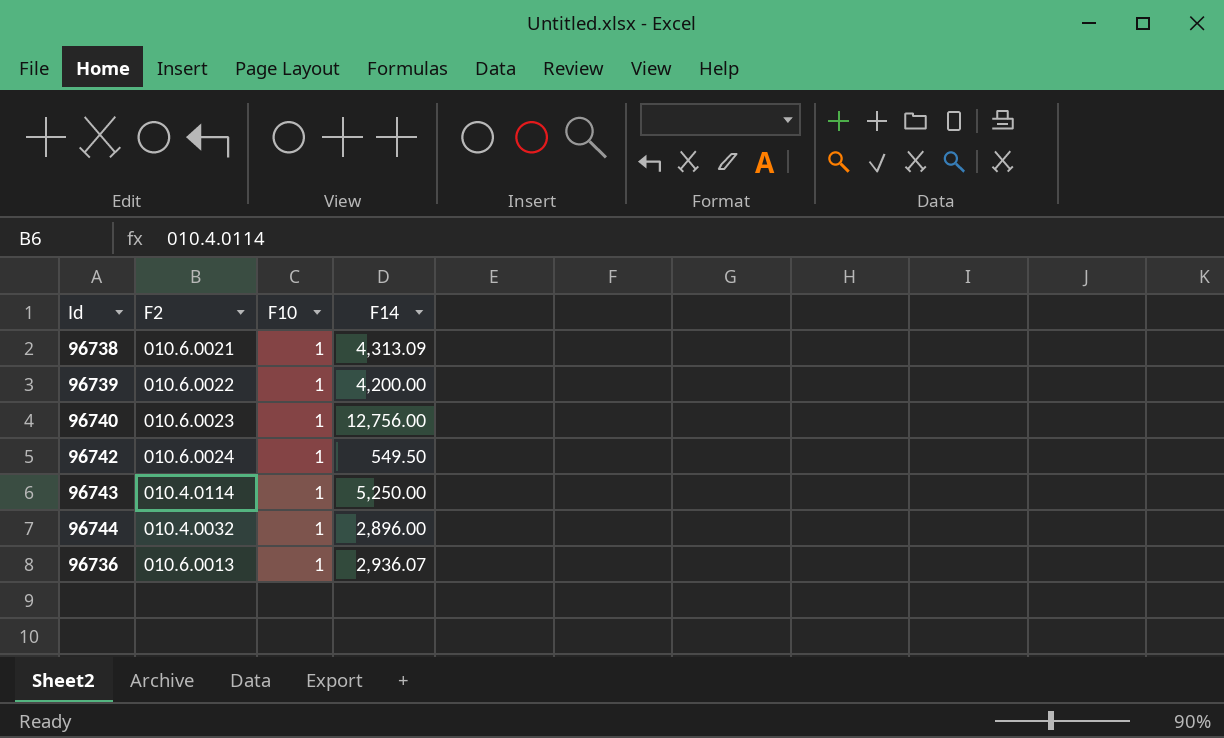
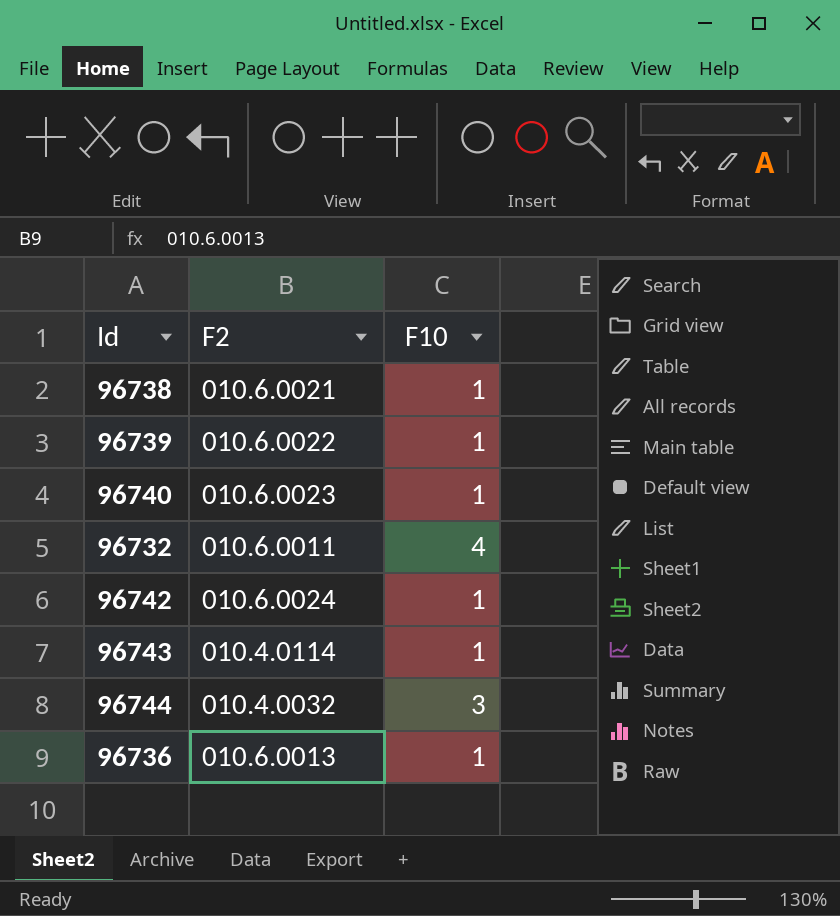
column F14 | position: 4 -> none
row 96732: none -> 010.6.0011 | 4
96744 | F10: 1 -> 3

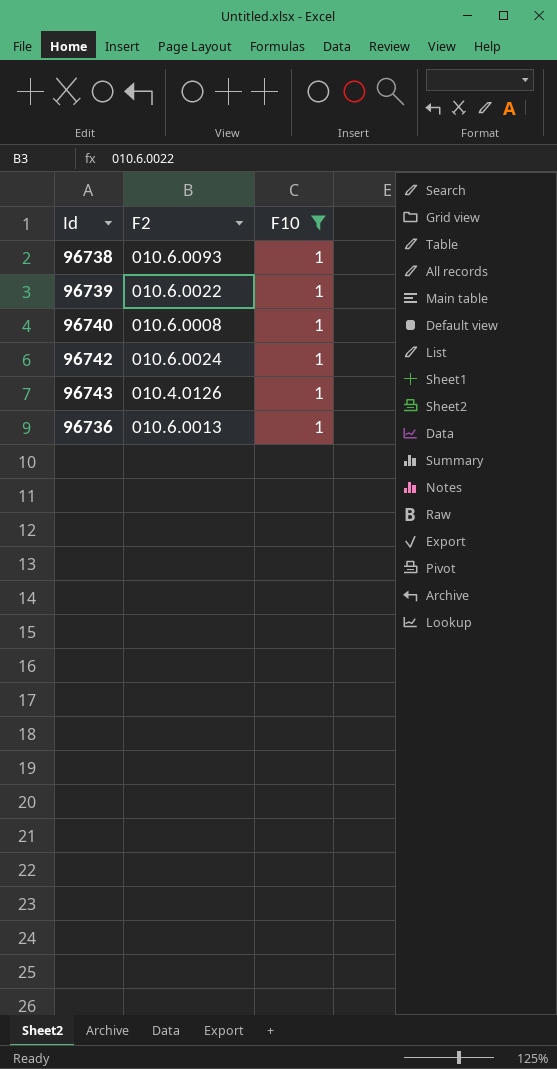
filter: none -> F10 = 1
96738 | F2: 010.6.0021 -> 010.6.0093
96740 | F2: 010.6.0023 -> 010.6.0008
96743 | F2: 010.4.0114 -> 010.4.0126

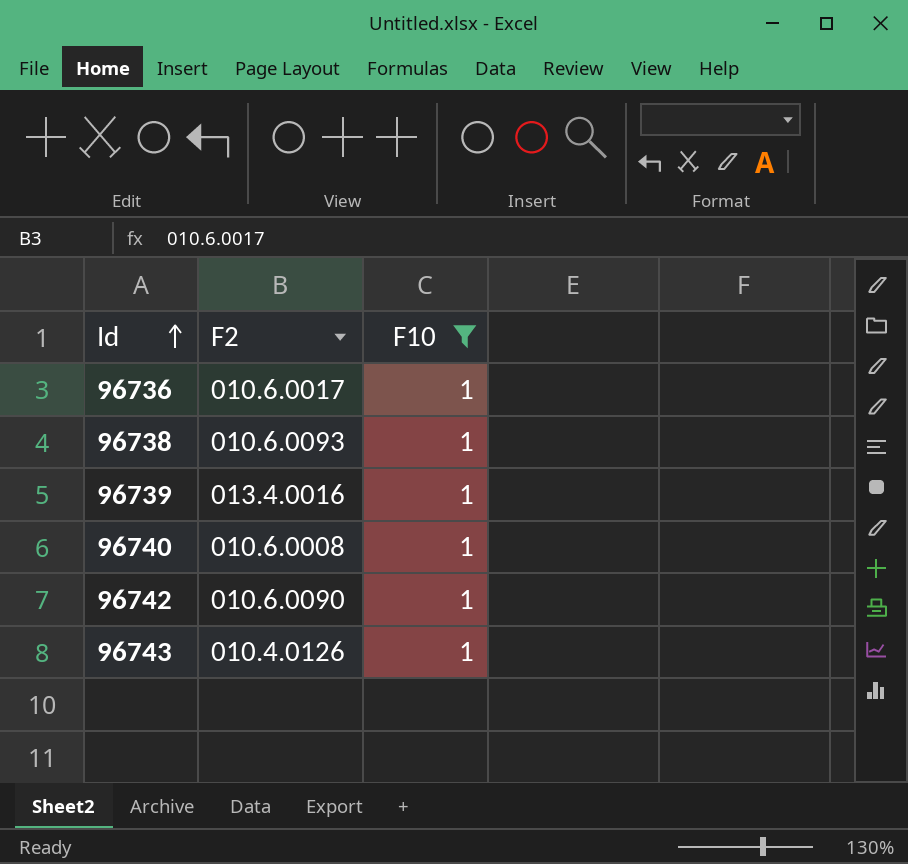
row order: none -> Id ascending
96736 | F2: 010.6.0013 -> 010.6.0017
96739 | F2: 010.6.0022 -> 013.4.0016
96742 | F2: 010.6.0024 -> 010.6.0090

